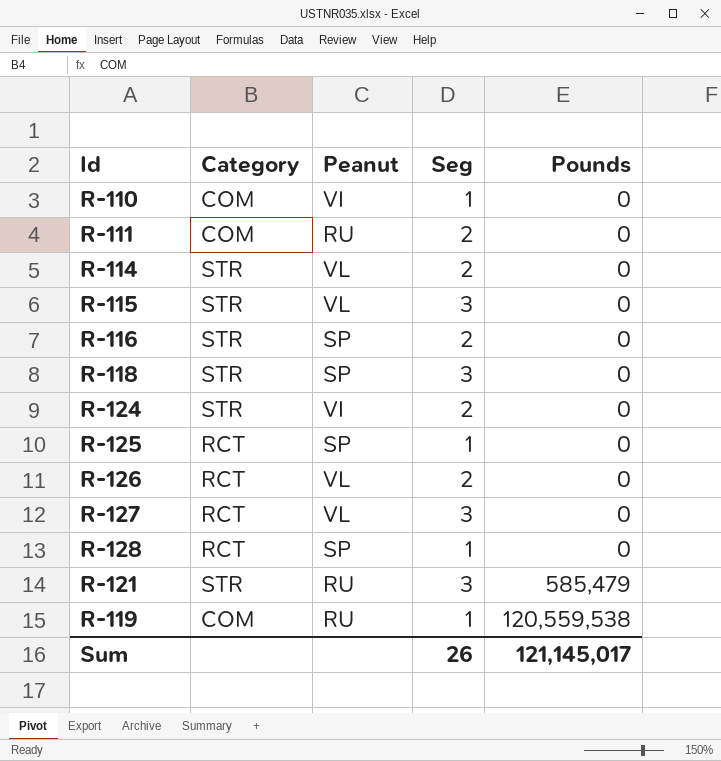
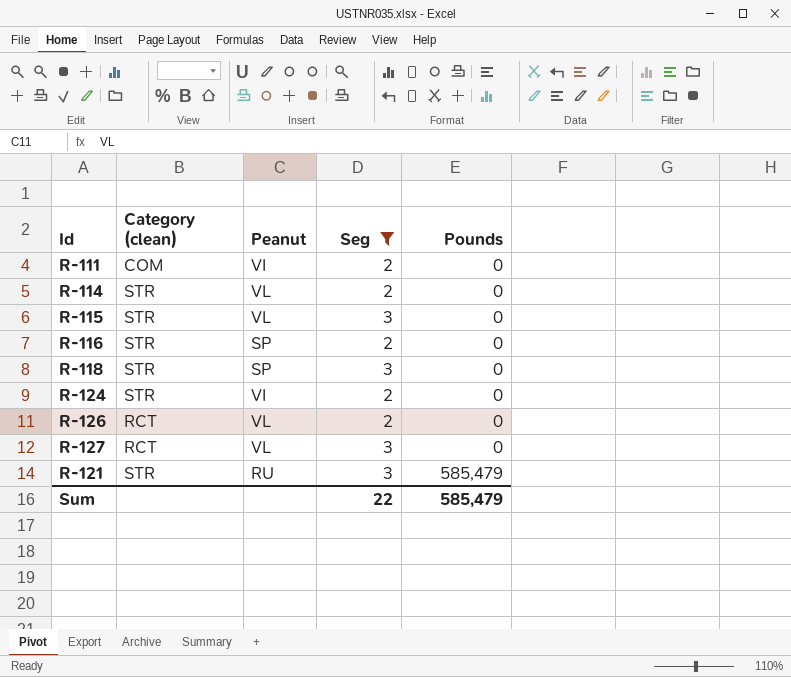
filter: none -> Seg != 1
column name: Category -> Category (clean)
R-111 | Peanut: RU -> VI
Sum | Seg: 26 -> 22
Sum | Pounds: 121,145,017 -> 585,479

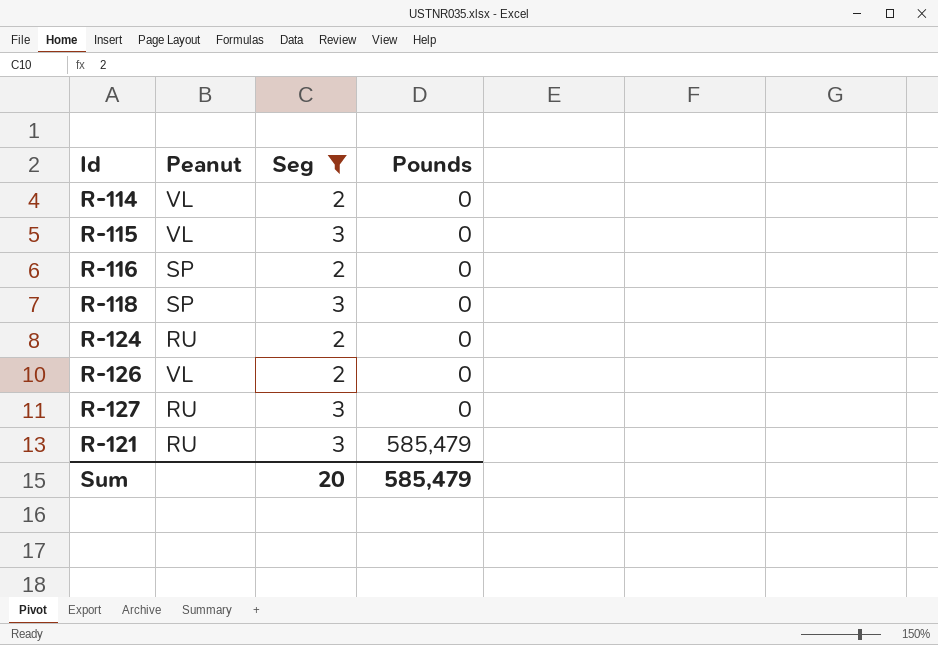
column Category (clean) | position: 2 -> none
row R-111: COM | VI | 2 | 0 -> none
R-124 | Peanut: VI -> RU
R-127 | Peanut: VL -> RU
Sum | Seg: 22 -> 20

